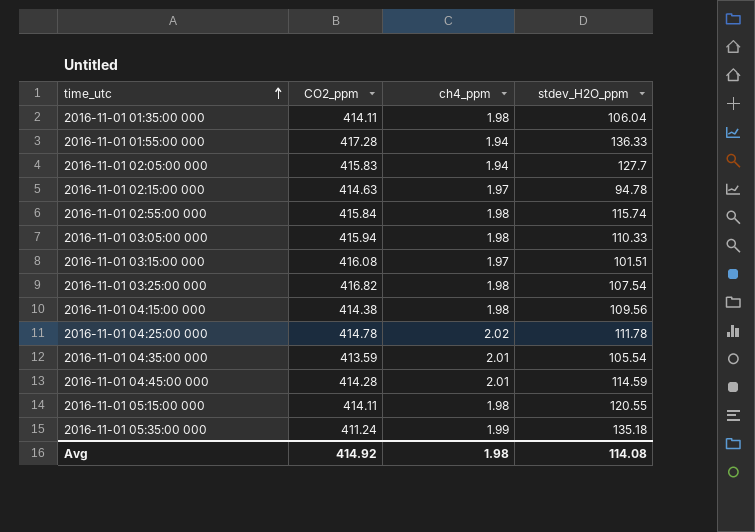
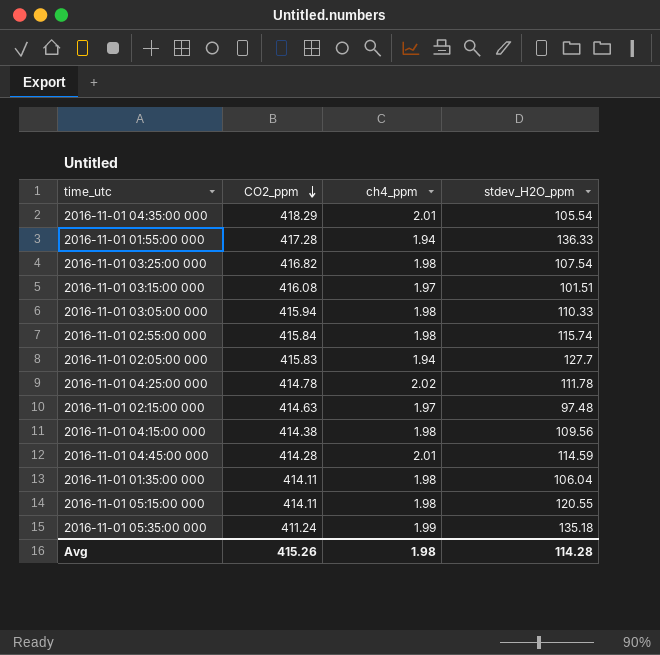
row order: time_utc ascending -> CO2_ppm descending
2016-11-01 04:35:00 000 | CO2_ppm: 413.59 -> 418.29
2016-11-01 02:15:00 000 | stdev_H2O_ppm: 94.78 -> 97.48
Avg | CO2_ppm: 414.92 -> 415.26
Avg | stdev_H2O_ppm: 114.08 -> 114.28

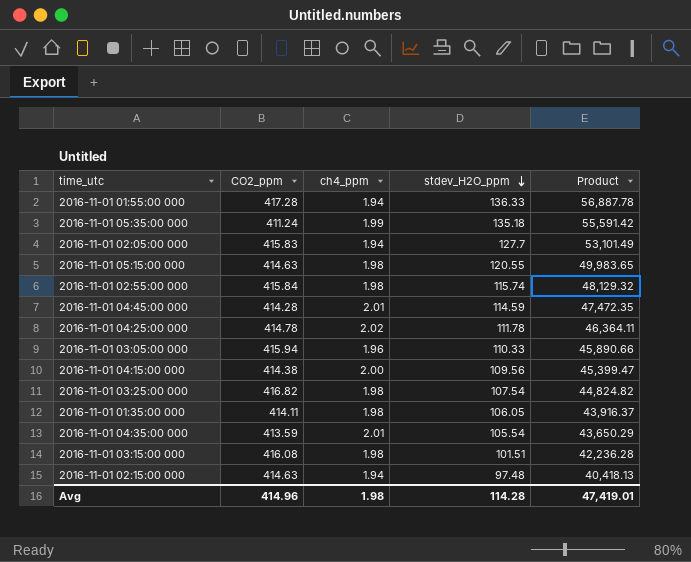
row order: CO2_ppm descending -> stdev_H2O_ppm descending
column Product | formula: none -> [CO2_ppm] * [stdev_H2O_ppm]
2016-11-01 05:15:00 000 | CO2_ppm: 414.11 -> 414.63
2016-11-01 03:05:00 000 | ch4_ppm: 1.98 -> 1.96
2016-11-01 04:15:00 000 | ch4_ppm: 1.98 -> 2.00
2016-11-01 01:35:00 000 | stdev_H2O_ppm: 106.04 -> 106.05
2016-11-01 04:35:00 000 | CO2_ppm: 418.29 -> 413.59
2016-11-01 03:15:00 000 | ch4_ppm: 1.97 -> 1.98
2016-11-01 02:15:00 000 | ch4_ppm: 1.97 -> 1.94
Avg | CO2_ppm: 415.26 -> 414.96

